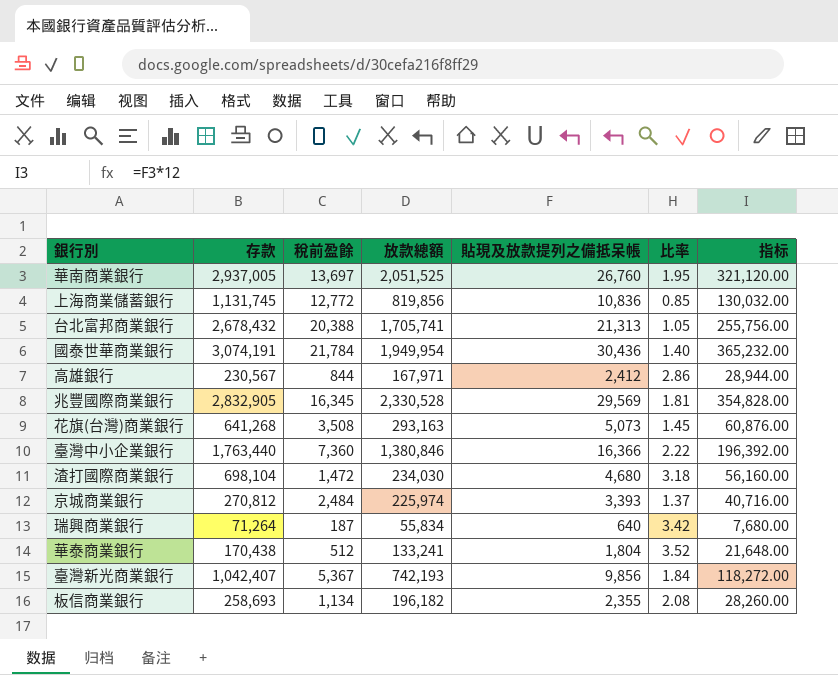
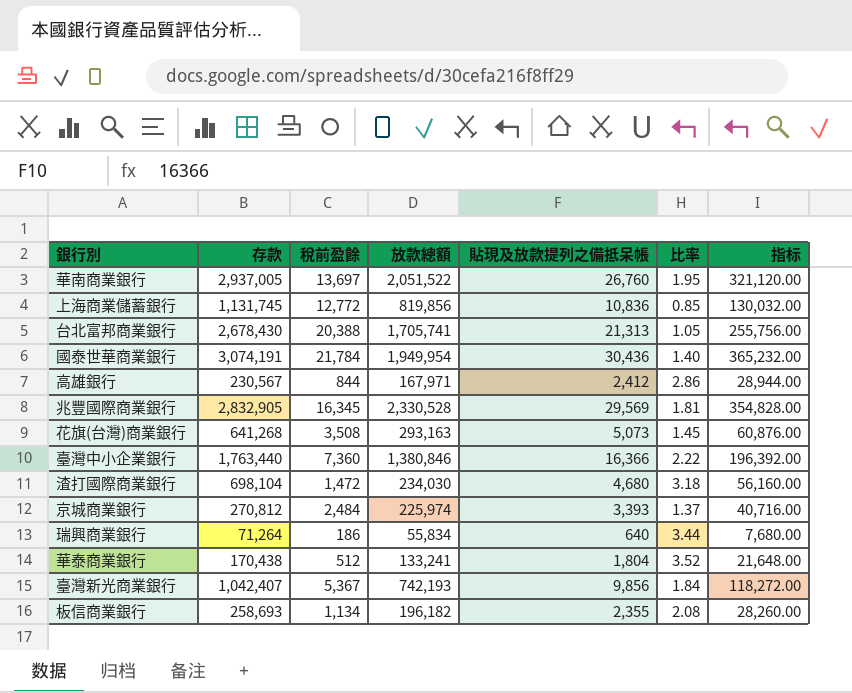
華南商業銀行 | 放款總額: 2,051,525 -> 2,051,522
台北富邦商業銀行 | 存款: 2,678,432 -> 2,678,430
瑞興商業銀行 | 稅前盈餘: 187 -> 186
瑞興商業銀行 | 比率: 3.42 -> 3.44

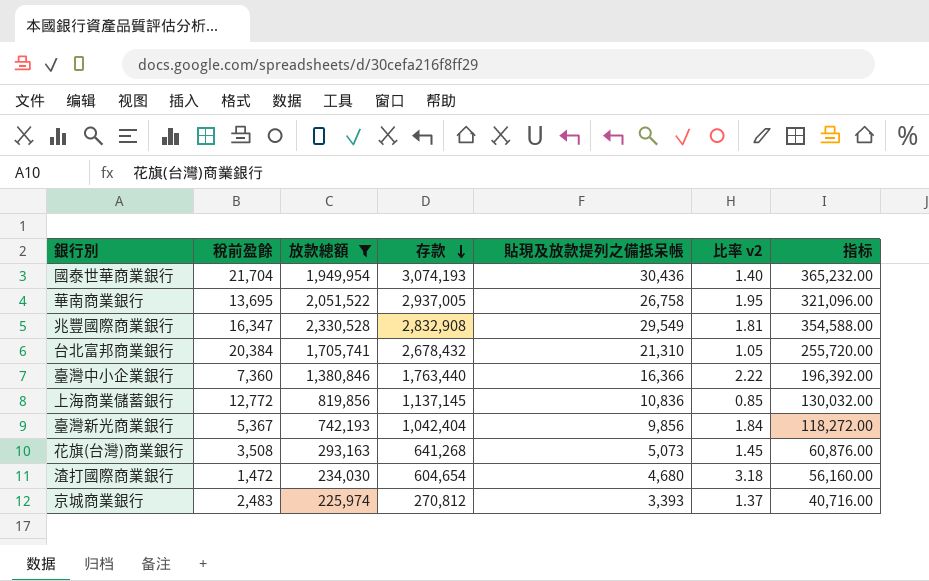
filter: none -> 放款總額 >= 225,974
row order: none -> 存款 descending
column 存款 | position: 2 -> 4
column name: 比率 -> 比率 v2
國泰世華商業銀行 | 稅前盈餘: 21,784 -> 21,704
國泰世華商業銀行 | 存款: 3,074,191 -> 3,074,193
華南商業銀行 | 稅前盈餘: 13,697 -> 13,695
華南商業銀行 | 貼現及放款提列之備抵呆帳: 26,760 -> 26,758
華南商業銀行 | 指标: 321,120.00 -> 321,096.00
兆豐國際商業銀行 | 稅前盈餘: 16,345 -> 16,347
兆豐國際商業銀行 | 存款: 2,832,905 -> 2,832,908
兆豐國際商業銀行 | 貼現及放款提列之備抵呆帳: 29,569 -> 29,549
兆豐國際商業銀行 | 指标: 354,828.00 -> 354,588.00
台北富邦商業銀行 | 稅前盈餘: 20,388 -> 20,384
台北富邦商業銀行 | 存款: 2,678,430 -> 2,678,432
台北富邦商業銀行 | 貼現及放款提列之備抵呆帳: 21,313 -> 21,310
台北富邦商業銀行 | 指标: 255,756.00 -> 255,720.00
上海商業儲蓄銀行 | 存款: 1,131,745 -> 1,137,145
臺灣新光商業銀行 | 存款: 1,042,407 -> 1,042,404
渣打國際商業銀行 | 存款: 698,104 -> 604,654
京城商業銀行 | 稅前盈餘: 2,484 -> 2,483

